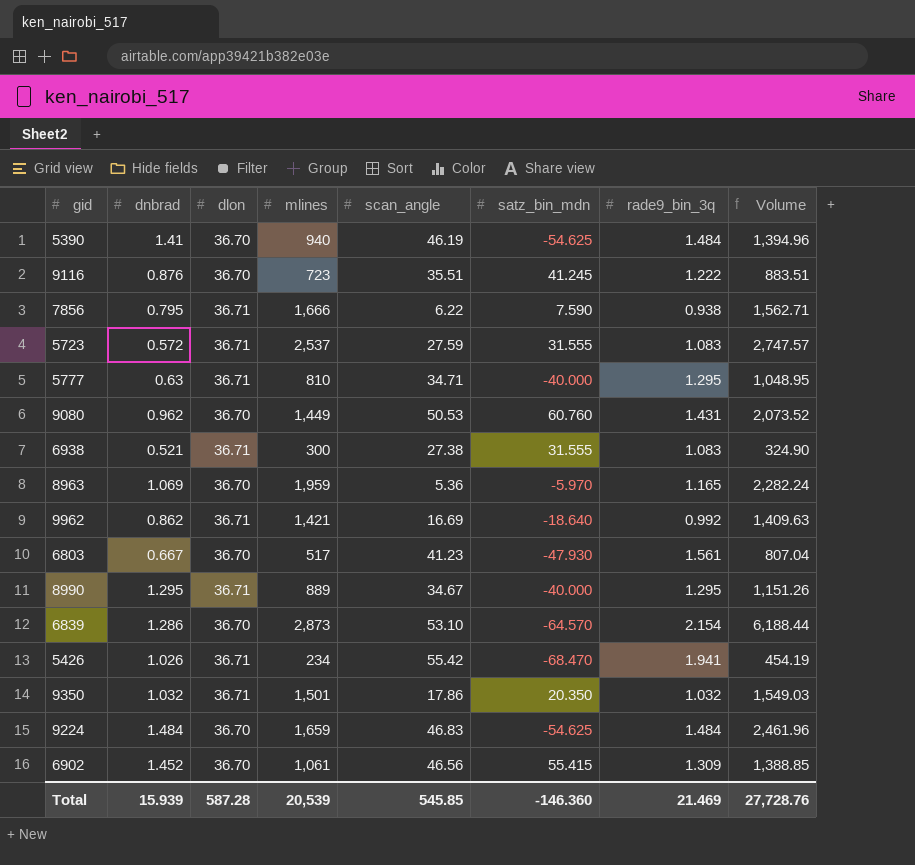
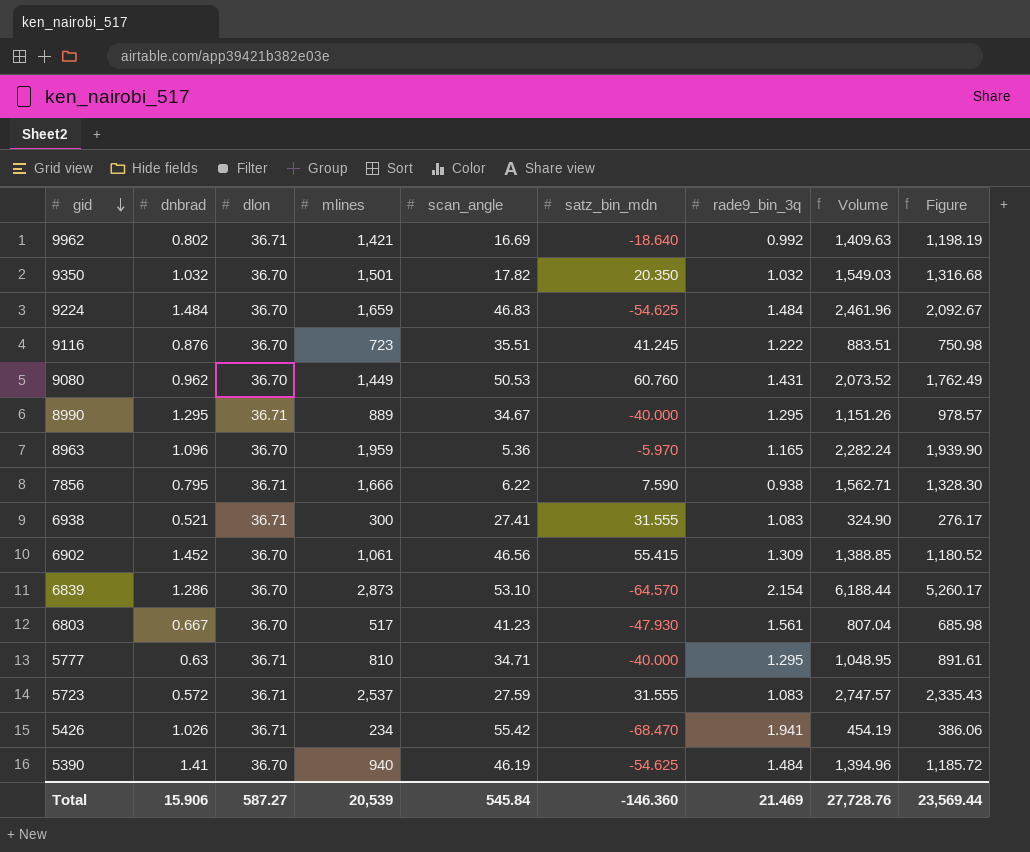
row order: none -> gid descending
column Figure | formula: none -> [Volume] * 0.85
9962 | dnbrad: 0.862 -> 0.802
9350 | dlon: 36.71 -> 36.70
9350 | scan_angle: 17.86 -> 17.82
8963 | dnbrad: 1.069 -> 1.096
6938 | scan_angle: 27.38 -> 27.41
Total | dnbrad: 15.939 -> 15.906
Total | dlon: 587.28 -> 587.27
Total | scan_angle: 545.85 -> 545.84

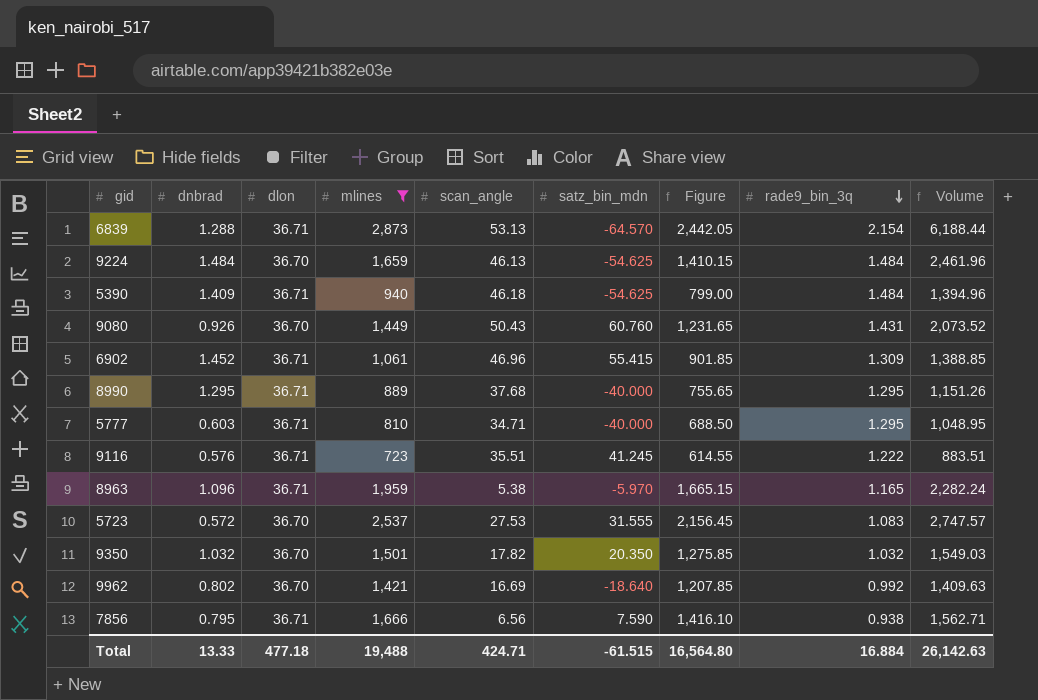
filter: none -> mlines >= 723
row order: gid descending -> rade9_bin_3q descending
column Figure | formula: [Volume] * 0.85 -> [mlines] * 0.85
column Figure | position: 9 -> 7
6839 | dnbrad: 1.286 -> 1.288
6839 | dlon: 36.70 -> 36.71
6839 | scan_angle: 53.10 -> 53.13
9224 | scan_angle: 46.83 -> 46.13
5390 | dnbrad: 1.41 -> 1.409
5390 | dlon: 36.70 -> 36.71
5390 | scan_angle: 46.19 -> 46.18
9080 | dnbrad: 0.962 -> 0.926
9080 | scan_angle: 50.53 -> 50.43
6902 | dlon: 36.70 -> 36.71
6902 | scan_angle: 46.56 -> 46.96
8990 | scan_angle: 34.67 -> 37.68
5777 | dnbrad: 0.63 -> 0.603
9116 | dnbrad: 0.876 -> 0.576
9116 | dlon: 36.70 -> 36.71
8963 | dlon: 36.70 -> 36.71
8963 | scan_angle: 5.36 -> 5.38
5723 | dlon: 36.71 -> 36.70
5723 | scan_angle: 27.59 -> 27.53
9962 | dlon: 36.71 -> 36.70
7856 | scan_angle: 6.22 -> 6.56
Total | dnbrad: 15.906 -> 13.33
Total | dlon: 587.27 -> 477.18
Total | mlines: 20,539 -> 19,488
Total | scan_angle: 545.84 -> 424.71
Total | satz_bin_mdn: -146.360 -> -61.515
Total | Figure: 23,569.44 -> 16,564.80
Total | rade9_bin_3q: 21.469 -> 16.884
Total | Volume: 27,728.76 -> 26,142.63

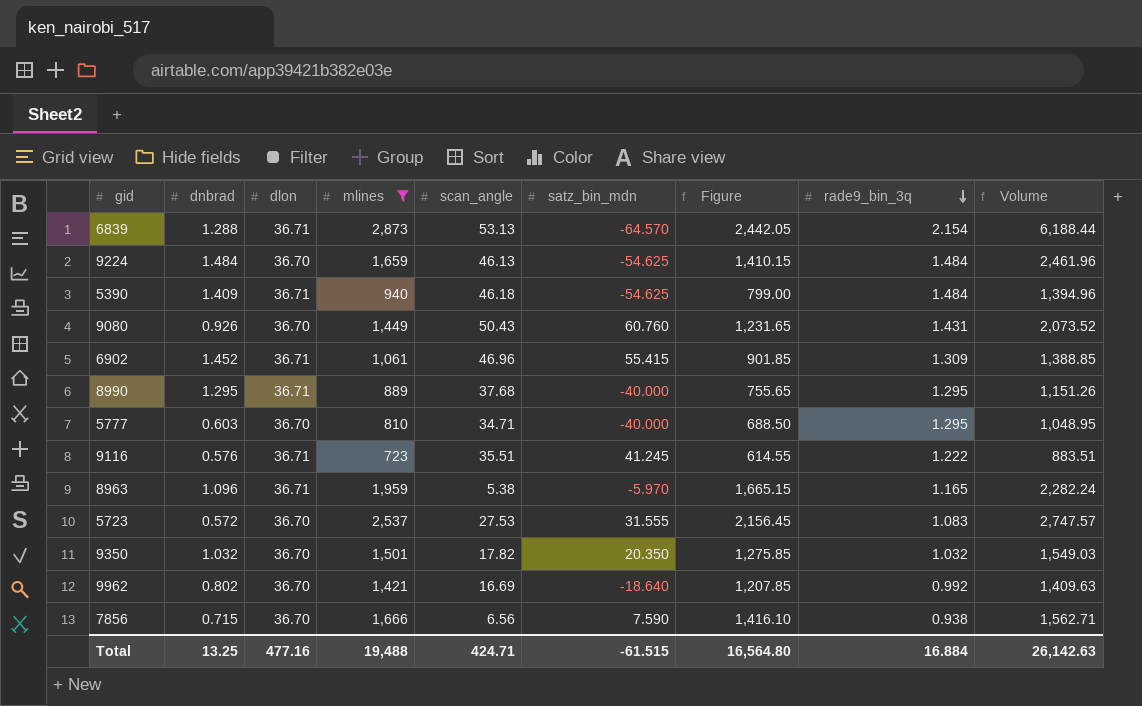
5777 | dlon: 36.71 -> 36.70
7856 | dnbrad: 0.795 -> 0.715
7856 | dlon: 36.71 -> 36.70
Total | dnbrad: 13.33 -> 13.25
Total | dlon: 477.18 -> 477.16

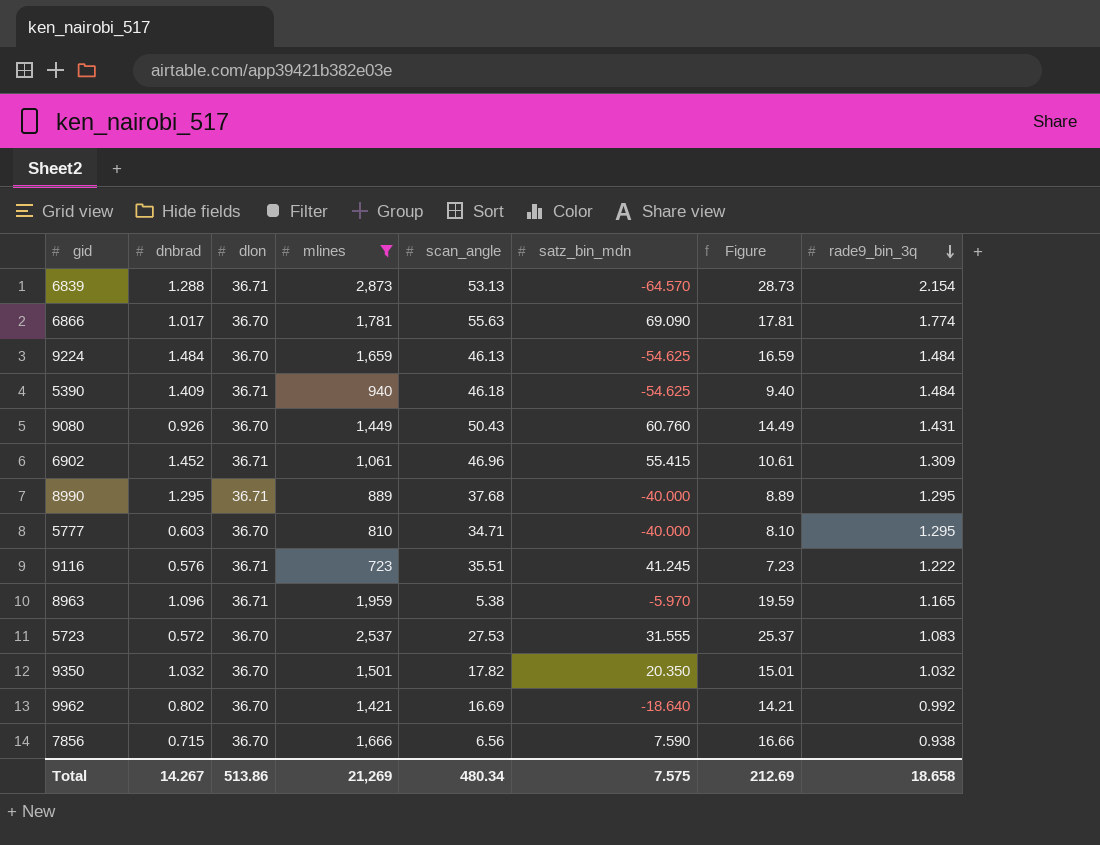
column Volume | formula: [mlines] * [rade9_bin_3q] -> none
column Figure | formula: [mlines] * 0.85 -> [mlines] * 0.01
row 6866: none -> 1.017 | 36.70 | 1,781 | 55.63 | 69.090 | 17.81 | 1.774
Total | dnbrad: 13.25 -> 14.267
Total | dlon: 477.16 -> 513.86
Total | mlines: 19,488 -> 21,269
Total | scan_angle: 424.71 -> 480.34
Total | satz_bin_mdn: -61.515 -> 7.575
Total | Figure: 16,564.80 -> 212.69
Total | rade9_bin_3q: 16.884 -> 18.658

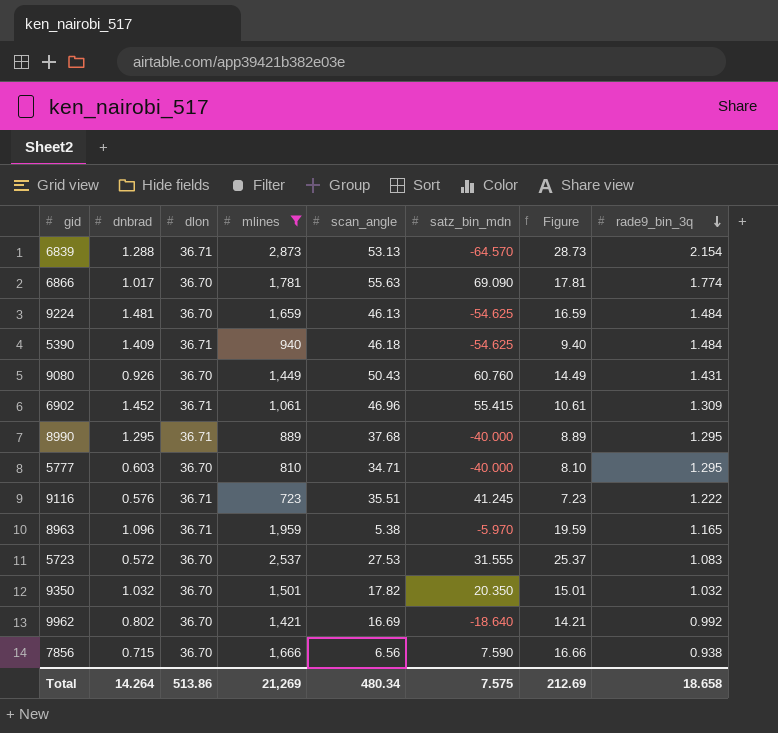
9224 | dnbrad: 1.484 -> 1.481
Total | dnbrad: 14.267 -> 14.264

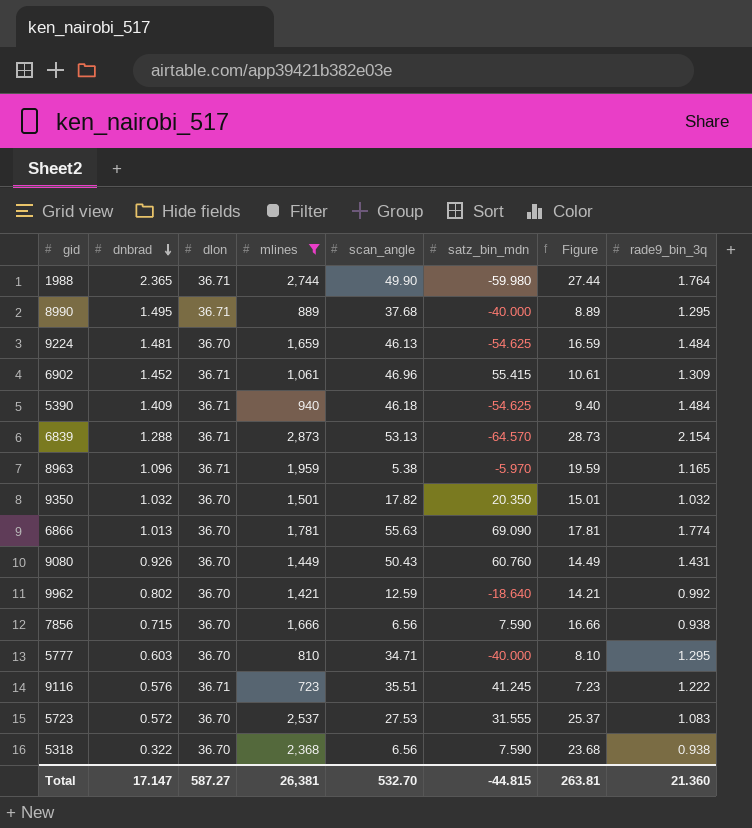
row order: rade9_bin_3q descending -> dnbrad descending
row 1988: none -> 2.365 | 36.71 | 2,744 | 49.90 | -59.980 | 27.44 | 1.764
8990 | dnbrad: 1.295 -> 1.495
6866 | dnbrad: 1.017 -> 1.013
9962 | scan_angle: 16.69 -> 12.59
row 5318: none -> 0.322 | 36.70 | 2,368 | 6.56 | 7.590 | 23.68 | 0.938
Total | dnbrad: 14.264 -> 17.147
Total | dlon: 513.86 -> 587.27
Total | mlines: 21,269 -> 26,381
Total | scan_angle: 480.34 -> 532.70
Total | satz_bin_mdn: 7.575 -> -44.815
Total | Figure: 212.69 -> 263.81
Total | rade9_bin_3q: 18.658 -> 21.360

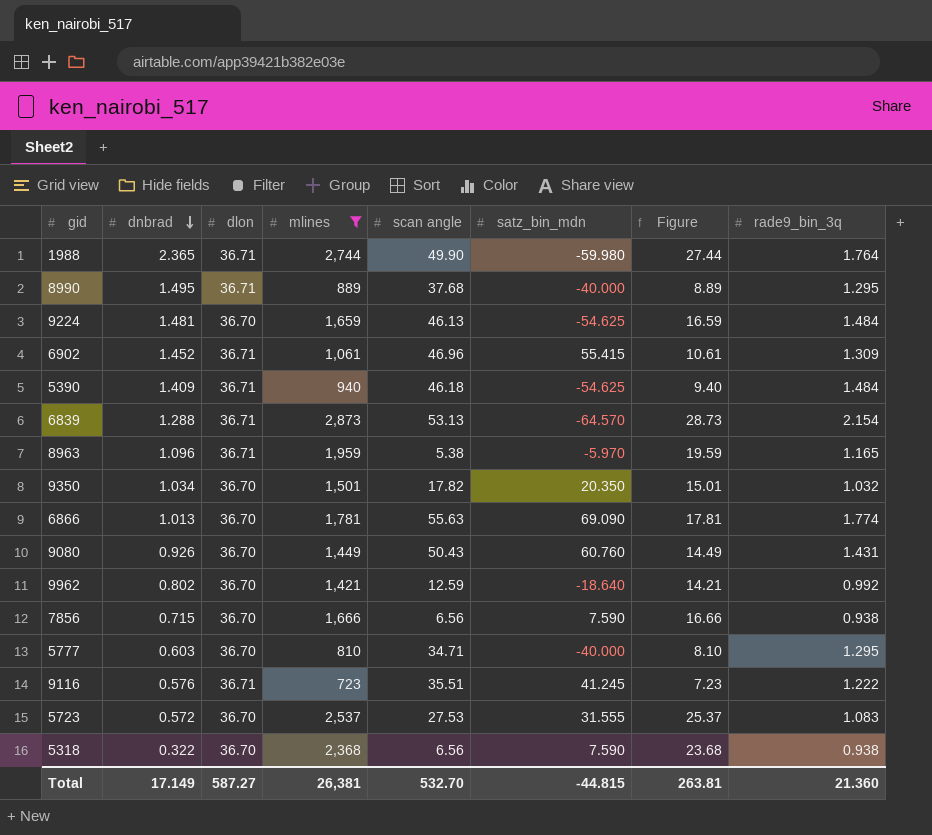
column name: scan_angle -> scan angle
9350 | dnbrad: 1.032 -> 1.034
Total | dnbrad: 17.147 -> 17.149

